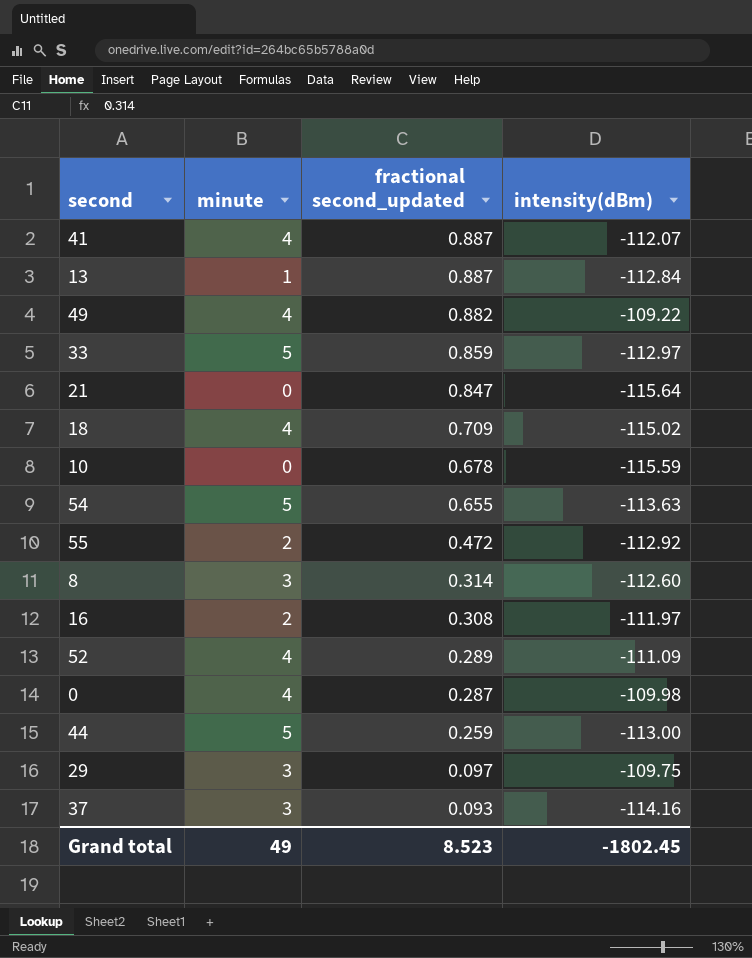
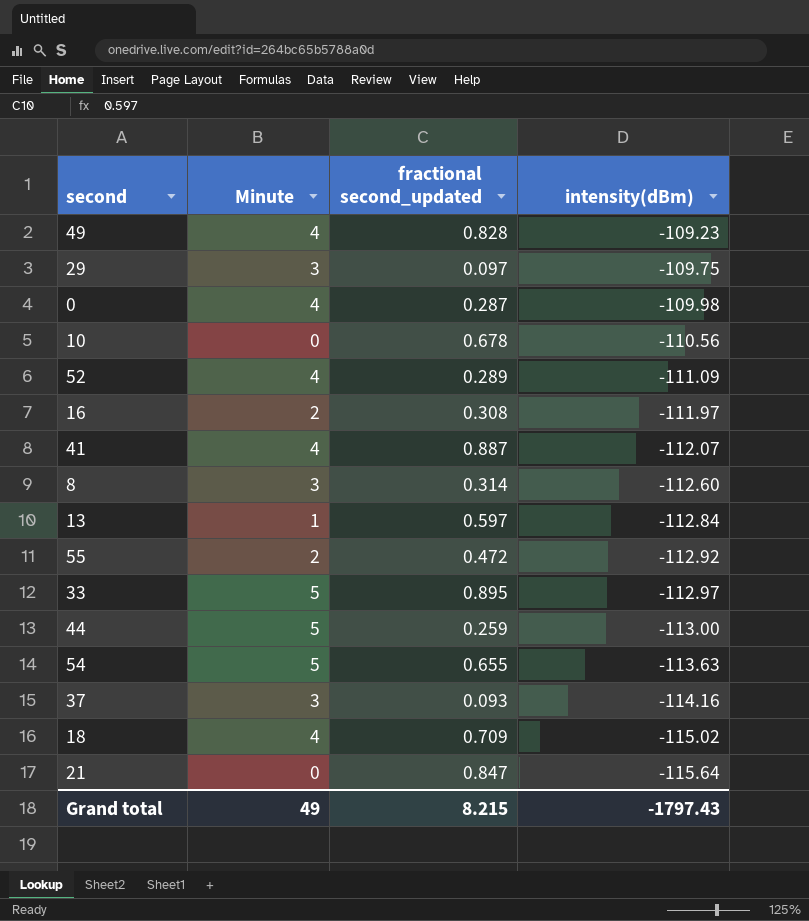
row order: fractional second_updated descending -> intensity(dBm) descending
column name: minute -> Minute
49 | fractional second_updated: 0.882 -> 0.828
49 | intensity(dBm): -109.22 -> -109.23
10 | intensity(dBm): -115.59 -> -110.56
13 | fractional second_updated: 0.887 -> 0.597
33 | fractional second_updated: 0.859 -> 0.895
Grand total | fractional second_updated: 8.523 -> 8.215
Grand total | intensity(dBm): -1802.45 -> -1797.43

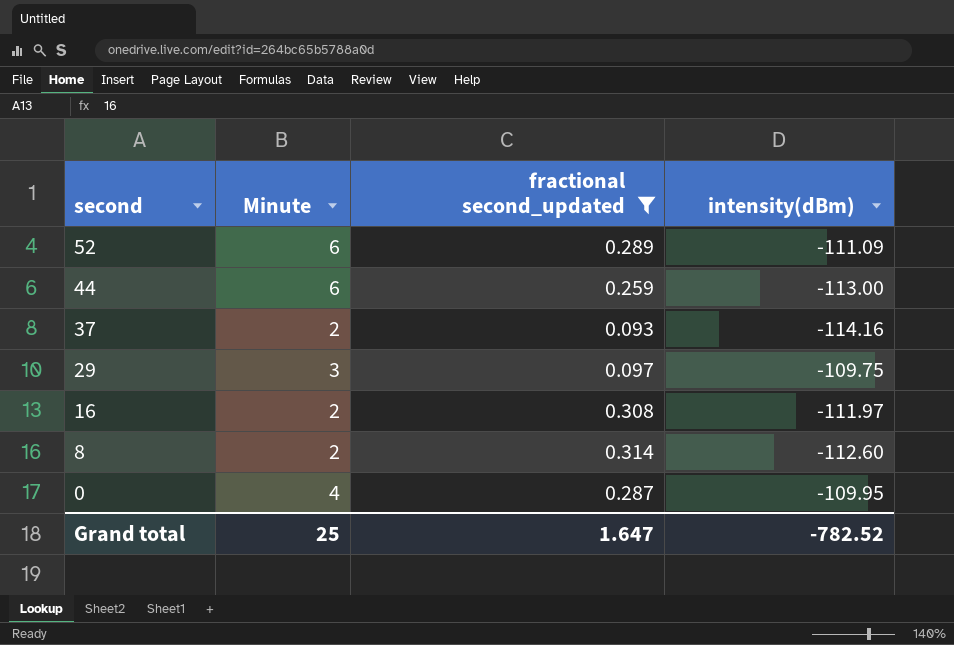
filter: none -> fractional second_updated <= 0.314
row order: intensity(dBm) descending -> second descending
52 | Minute: 4 -> 6
44 | Minute: 5 -> 6
37 | Minute: 3 -> 2
8 | Minute: 3 -> 2
0 | intensity(dBm): -109.98 -> -109.95
Grand total | Minute: 49 -> 25
Grand total | fractional second_updated: 8.215 -> 1.647
Grand total | intensity(dBm): -1797.43 -> -782.52

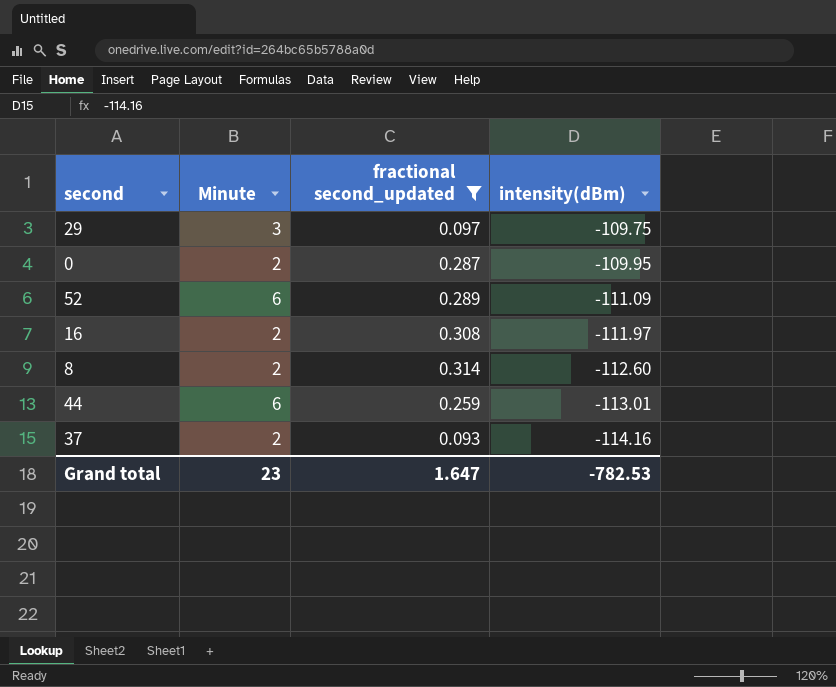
row order: second descending -> intensity(dBm) descending
0 | Minute: 4 -> 2
44 | intensity(dBm): -113.00 -> -113.01
Grand total | Minute: 25 -> 23
Grand total | intensity(dBm): -782.52 -> -782.53

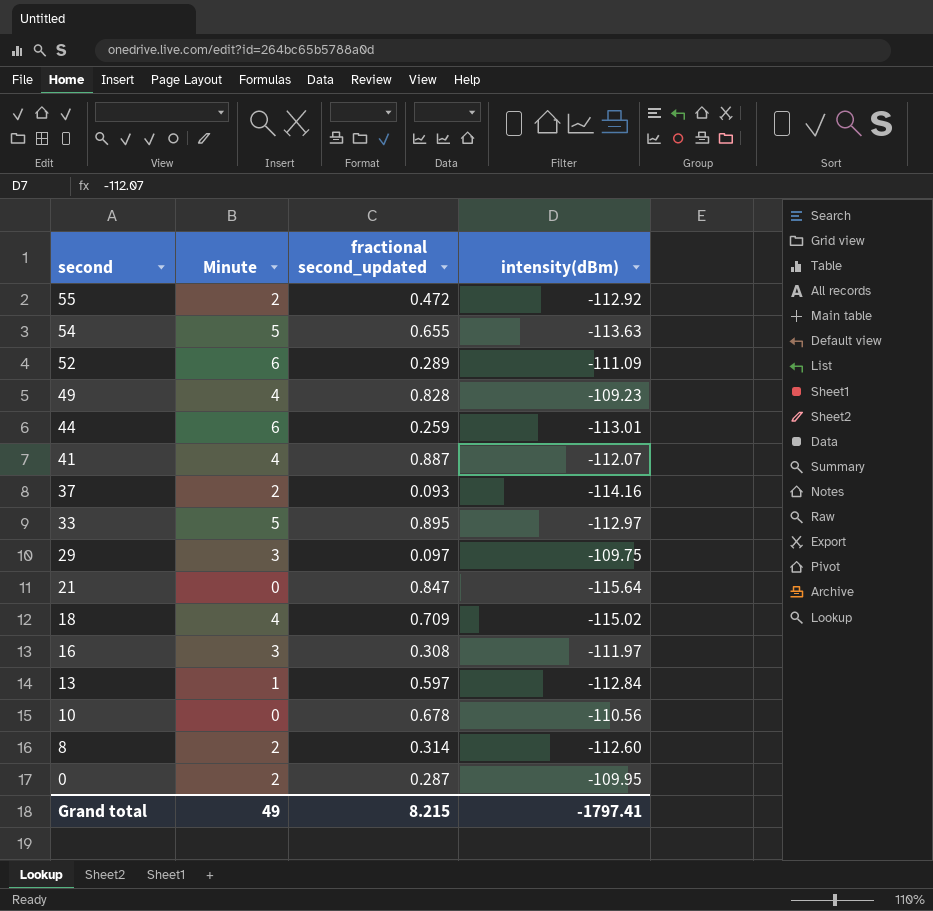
filter: fractional second_updated <= 0.314 -> none
row order: intensity(dBm) descending -> second descending
16 | Minute: 2 -> 3
Grand total | Minute: 23 -> 49
Grand total | fractional second_updated: 1.647 -> 8.215
Grand total | intensity(dBm): -782.53 -> -1797.41

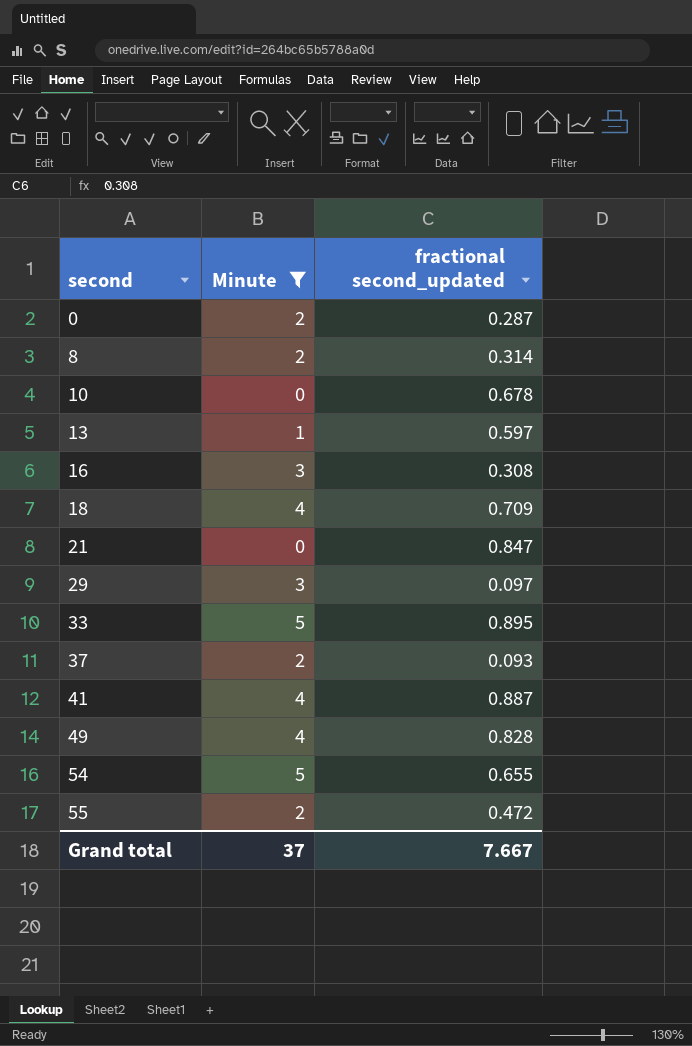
filter: none -> Minute != 6
row order: second descending -> second ascending
column intensity(dBm) | position: 4 -> none
Grand total | Minute: 49 -> 37
Grand total | fractional second_updated: 8.215 -> 7.667

